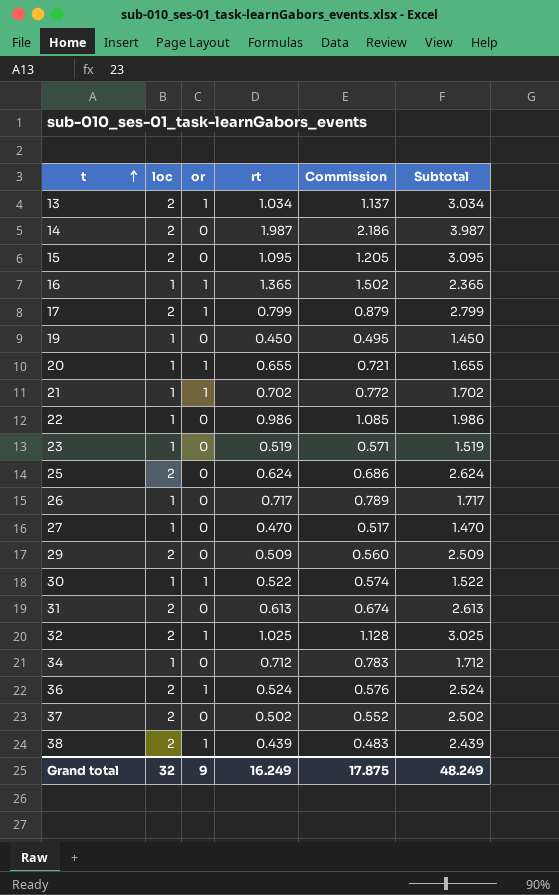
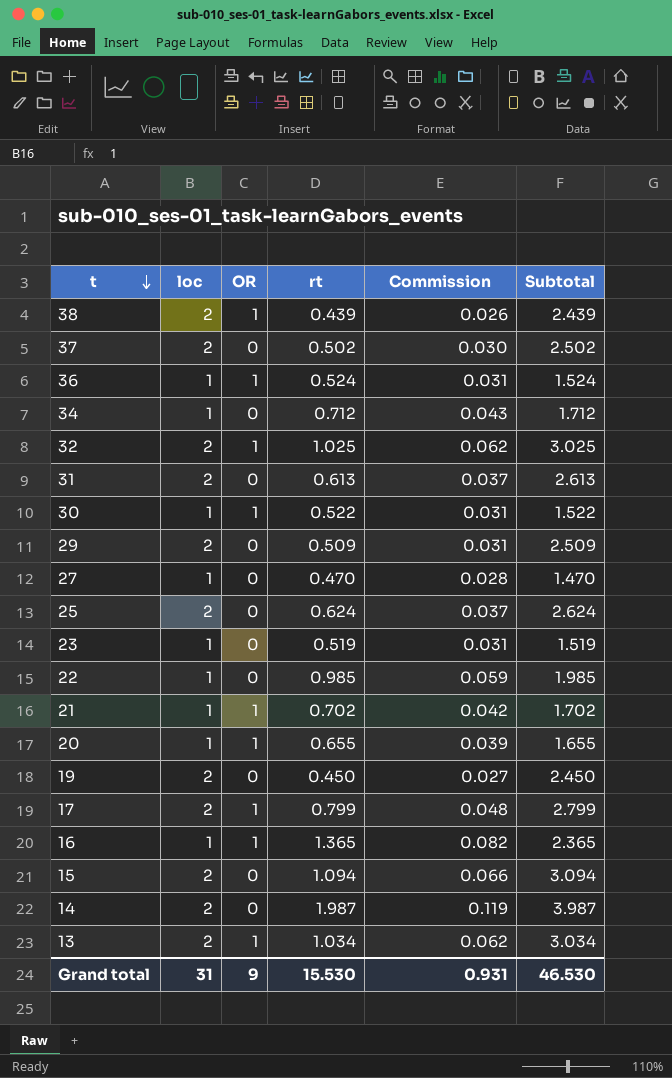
row order: t ascending -> t descending
column name: or -> OR
column Commission | formula: [rt] * 1.1 -> [rt] * 0.06
row 26: 1 | 0 | 0.717 | 0.789 | 1.717 -> none
36 | loc: 2 -> 1
36 | Subtotal: 2.524 -> 1.524
22 | rt: 0.986 -> 0.985
22 | Subtotal: 1.986 -> 1.985
19 | loc: 1 -> 2
19 | Subtotal: 1.450 -> 2.450
15 | rt: 1.095 -> 1.094
15 | Subtotal: 3.095 -> 3.094
Grand total | loc: 32 -> 31
Grand total | rt: 16.249 -> 15.530
Grand total | Commission: 17.875 -> 0.931
Grand total | Subtotal: 48.249 -> 46.530

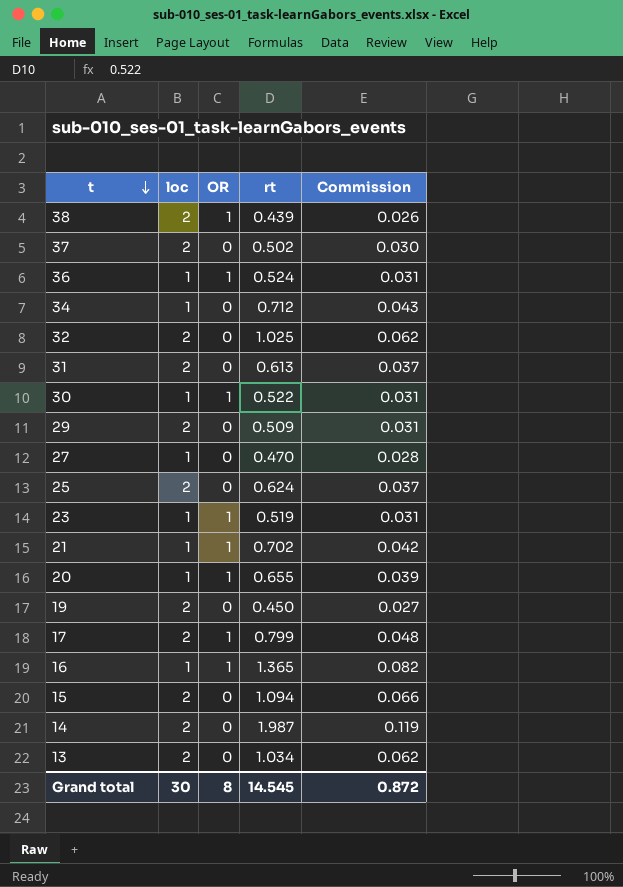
column Subtotal | formula: [loc] + [rt] -> none
row 22: 1 | 0 | 0.985 | 0.059 | 1.985 -> none
32 | OR: 1 -> 0
23 | OR: 0 -> 1
13 | OR: 1 -> 0
Grand total | loc: 31 -> 30
Grand total | OR: 9 -> 8
Grand total | rt: 15.530 -> 14.545
Grand total | Commission: 0.931 -> 0.872

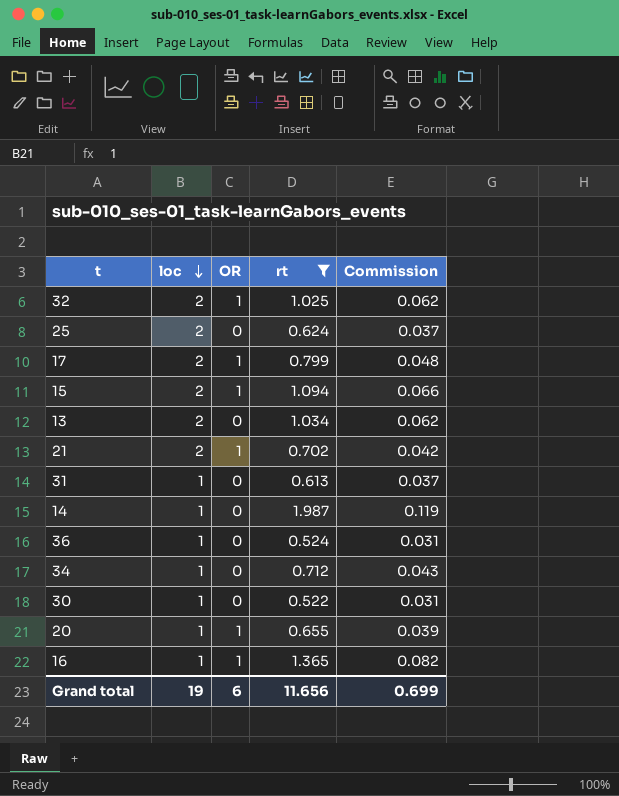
filter: none -> rt >= 0.522
row order: t descending -> loc descending
32 | OR: 0 -> 1
15 | OR: 0 -> 1
21 | loc: 1 -> 2
31 | loc: 2 -> 1
14 | loc: 2 -> 1
36 | OR: 1 -> 0
30 | OR: 1 -> 0
Grand total | loc: 30 -> 19
Grand total | OR: 8 -> 6
Grand total | rt: 14.545 -> 11.656
Grand total | Commission: 0.872 -> 0.699

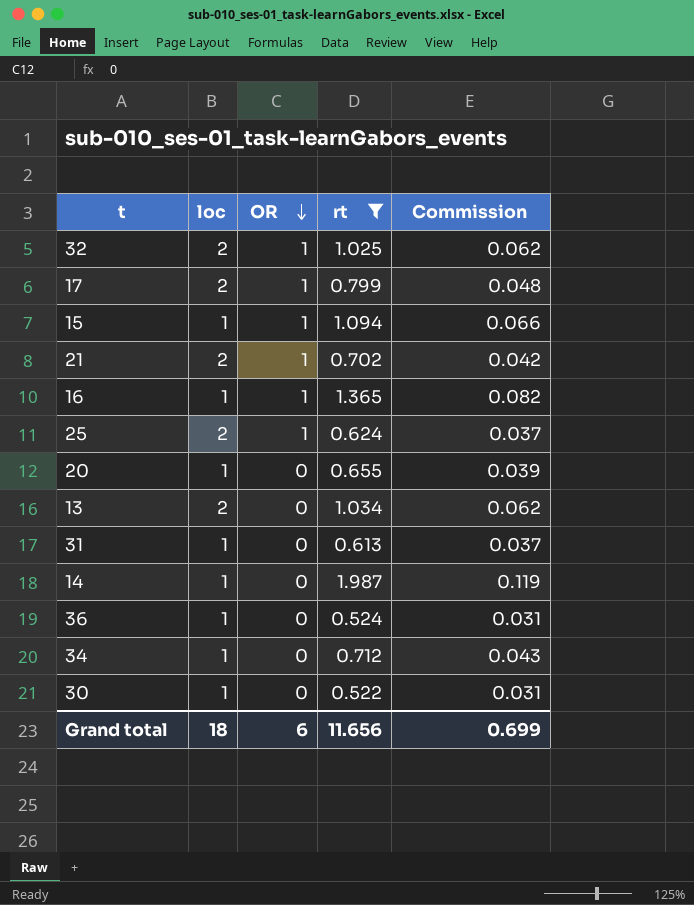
row order: loc descending -> OR descending
15 | loc: 2 -> 1
25 | OR: 0 -> 1
20 | OR: 1 -> 0
Grand total | loc: 19 -> 18

